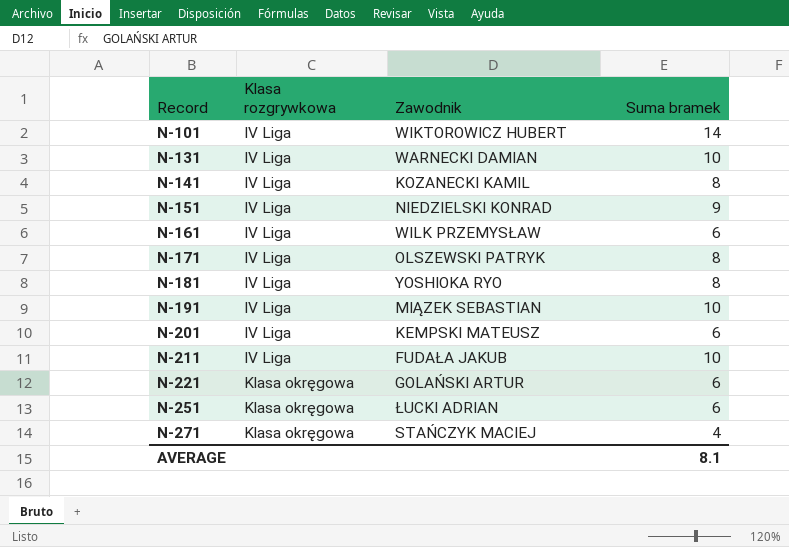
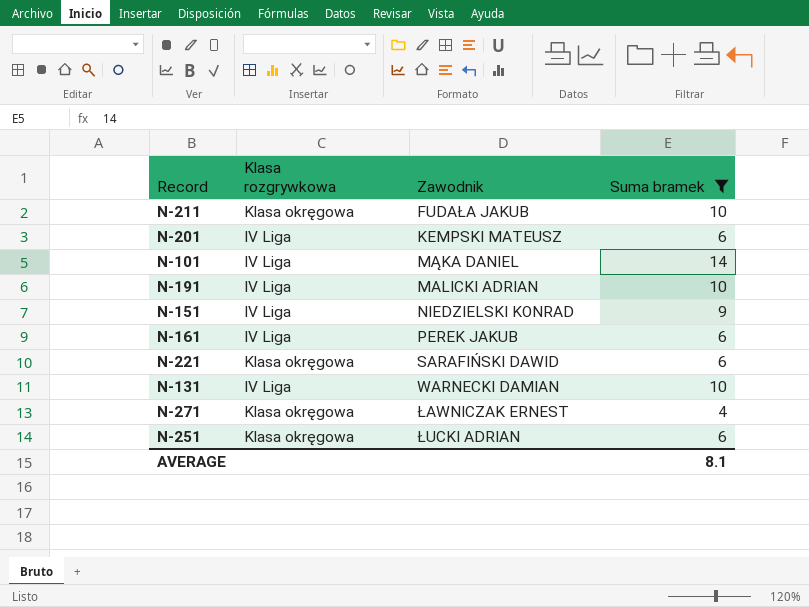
filter: none -> Suma bramek != 8
row order: Record ascending -> Zawodnik ascending
N-211 | Klasa rozgrywkowa: IV Liga -> Klasa okręgowa
N-101 | Zawodnik: WIKTOROWICZ HUBERT -> MĄKA DANIEL
N-191 | Zawodnik: MIĄZEK SEBASTIAN -> MALICKI ADRIAN
N-161 | Zawodnik: WILK PRZEMYSŁAW -> PEREK JAKUB
N-221 | Zawodnik: GOLAŃSKI ARTUR -> SARAFIŃSKI DAWID
N-271 | Zawodnik: STAŃCZYK MACIEJ -> ŁAWNICZAK ERNEST

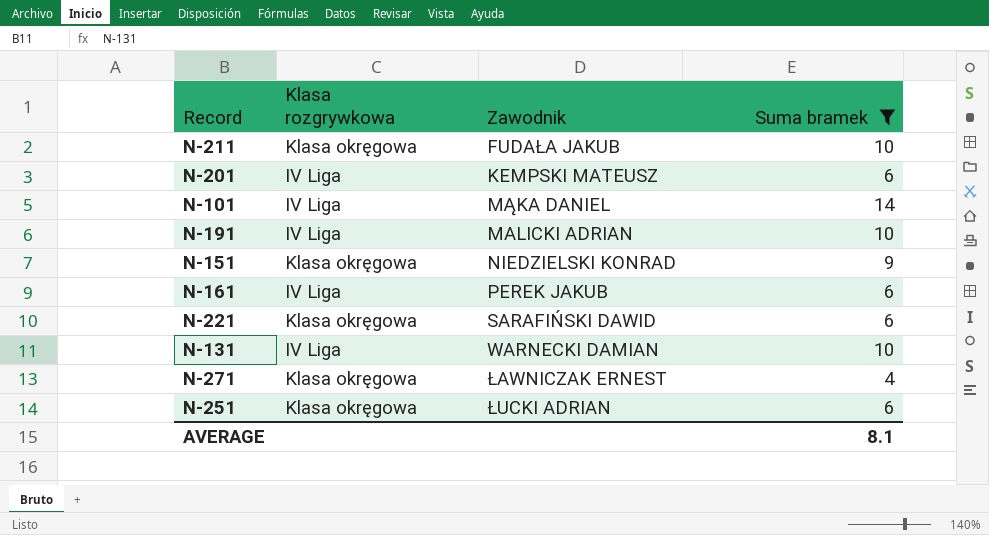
N-151 | Klasa rozgrywkowa: IV Liga -> Klasa okręgowa

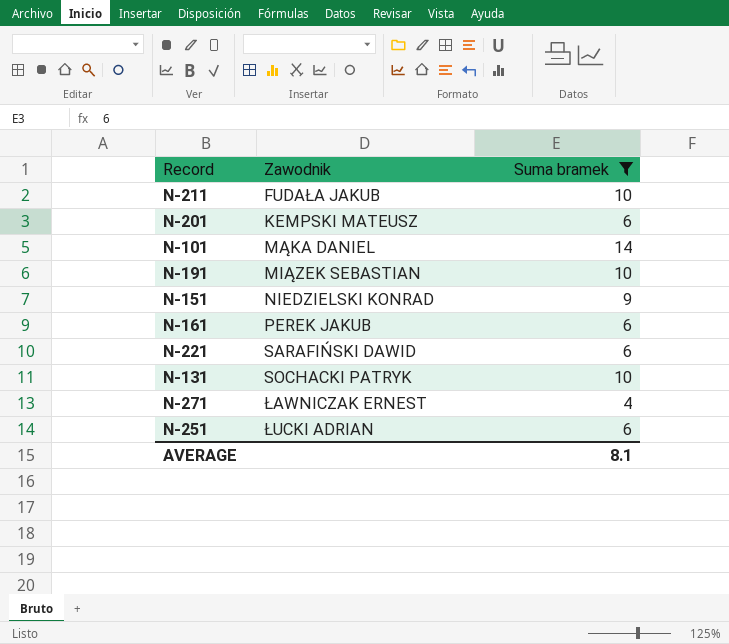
column Klasa rozgrywkowa | position: 2 -> none
N-191 | Zawodnik: MALICKI ADRIAN -> MIĄZEK SEBASTIAN
N-131 | Zawodnik: WARNECKI DAMIAN -> SOCHACKI PATRYK

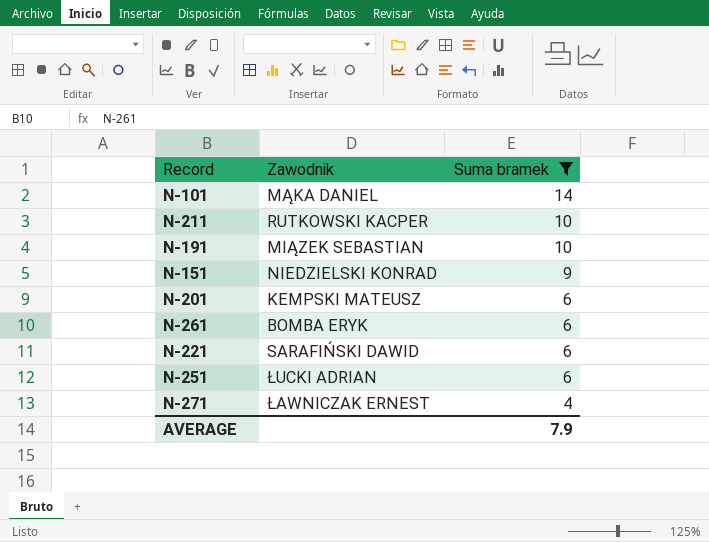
row order: Zawodnik ascending -> Suma bramek descending
row N-161: PEREK JAKUB | 6 -> none
row N-131: SOCHACKI PATRYK | 10 -> none
N-211 | Zawodnik: FUDAŁA JAKUB -> RUTKOWSKI KACPER
row N-261: none -> BOMBA ERYK | 6
AVERAGE | Suma bramek: 8.1 -> 7.9

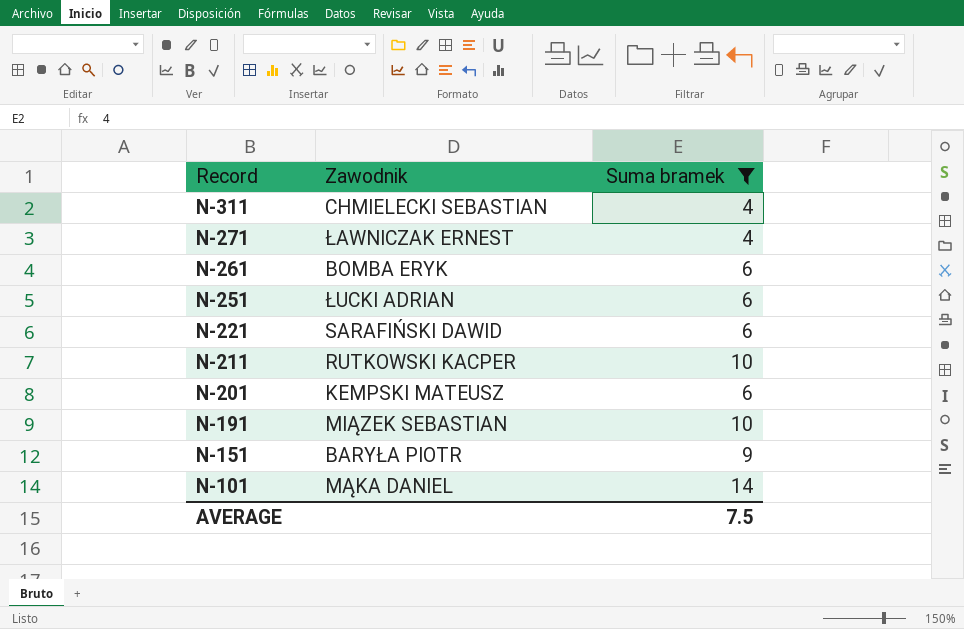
row order: Suma bramek descending -> Record descending
row N-311: none -> CHMIELECKI SEBASTIAN | 4
N-151 | Zawodnik: NIEDZIELSKI KONRAD -> BARYŁA PIOTR
AVERAGE | Suma bramek: 7.9 -> 7.5

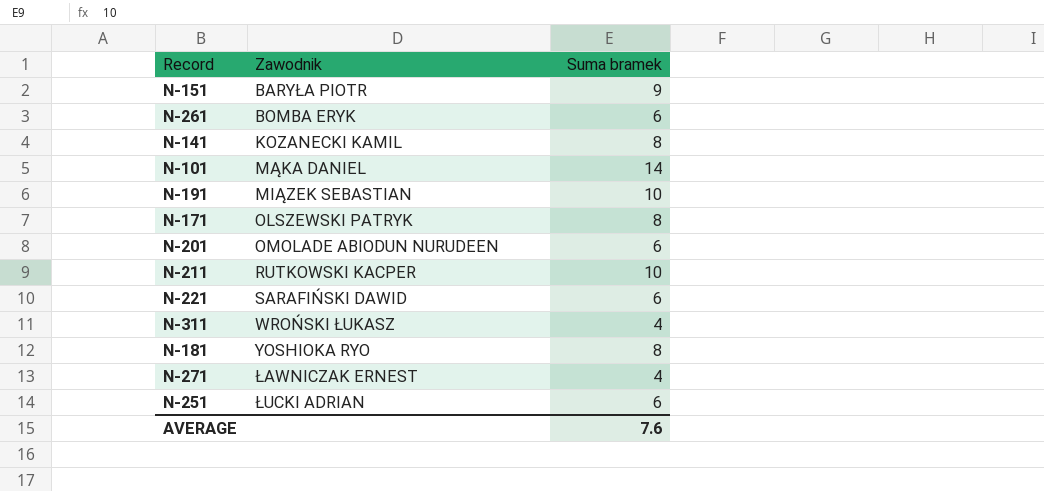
filter: Suma bramek != 8 -> none
row order: Record descending -> Zawodnik ascending
N-201 | Zawodnik: KEMPSKI MATEUSZ -> OMOLADE ABIODUN NURUDEEN
N-311 | Zawodnik: CHMIELECKI SEBASTIAN -> WROŃSKI ŁUKASZ
AVERAGE | Suma bramek: 7.5 -> 7.6

